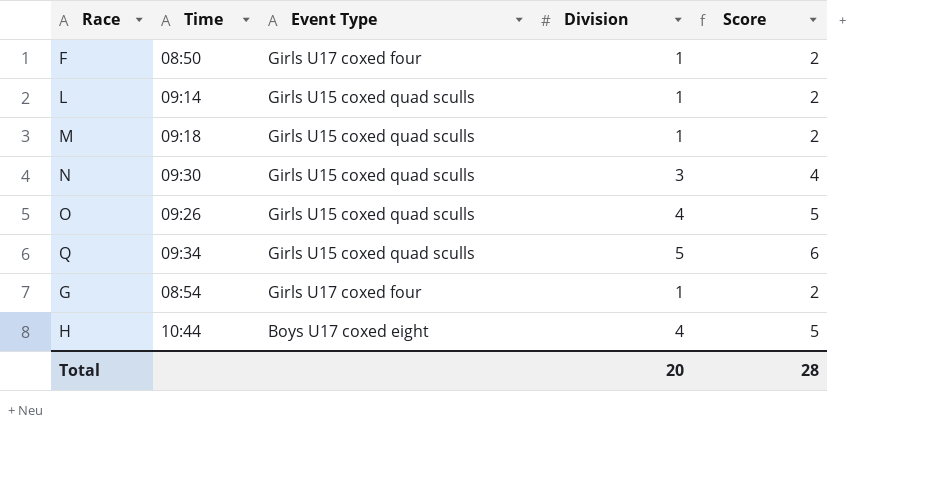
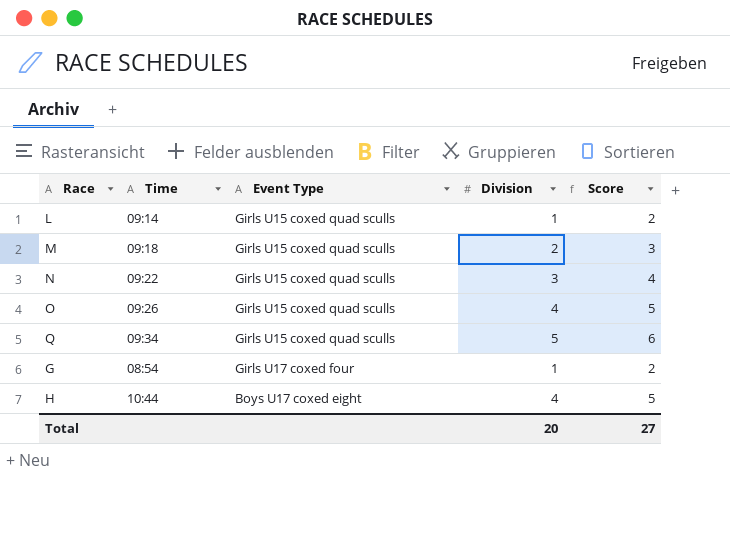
row F: 08:50 | Girls U17 coxed four | 1 | 2 -> none
M | Division: 1 -> 2
M | Score: 2 -> 3
N | Time: 09:30 -> 09:22
Total | Score: 28 -> 27

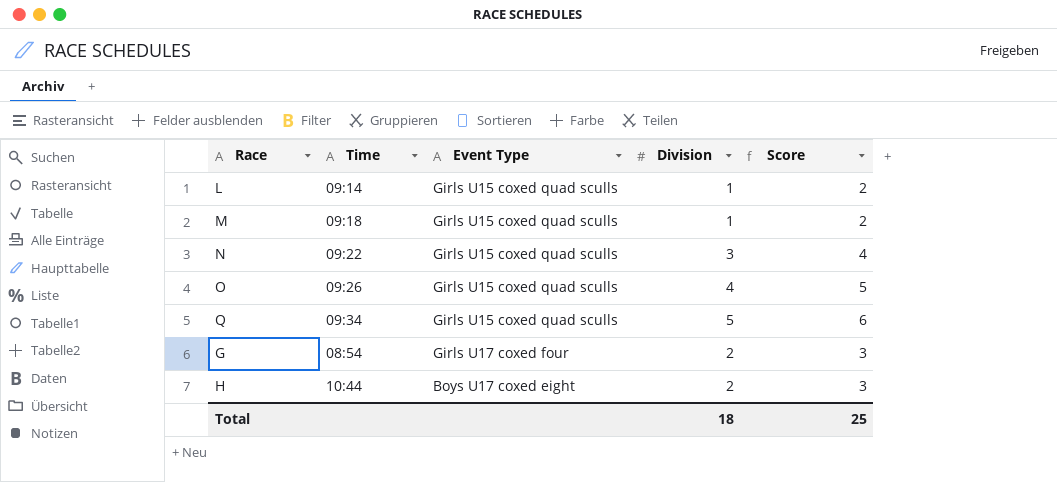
M | Division: 2 -> 1
M | Score: 3 -> 2
G | Division: 1 -> 2
G | Score: 2 -> 3
H | Division: 4 -> 2
H | Score: 5 -> 3
Total | Division: 20 -> 18
Total | Score: 27 -> 25

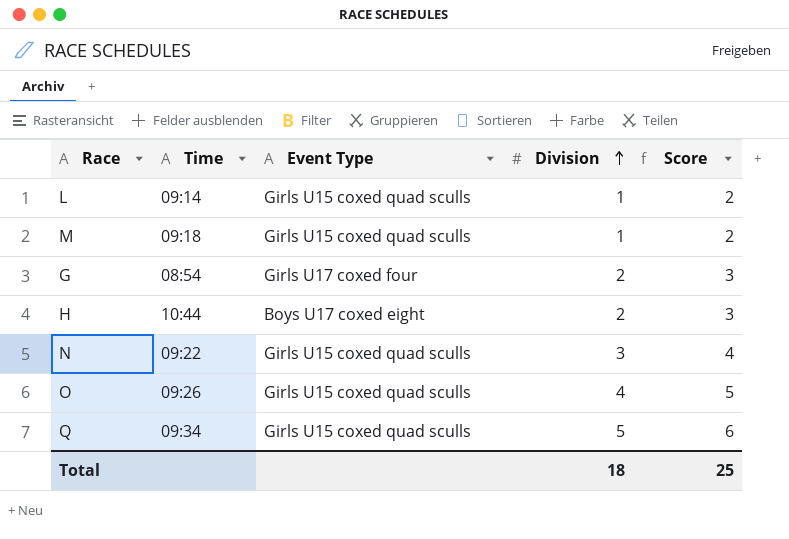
row order: none -> Division ascending

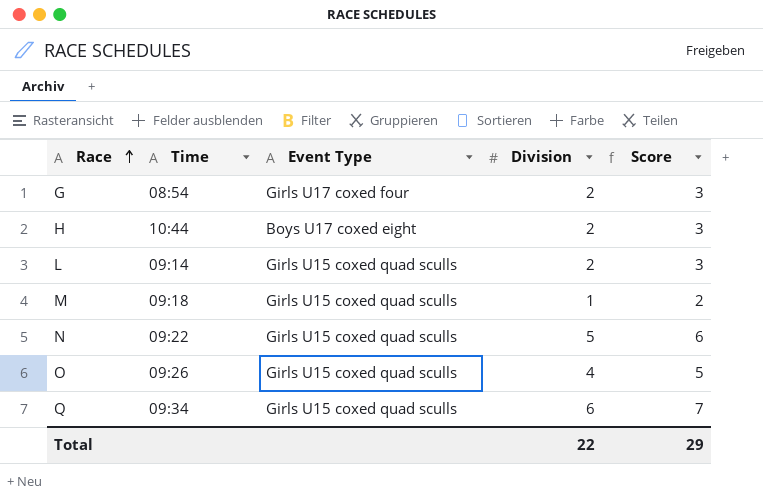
row order: Division ascending -> Race ascending
L | Division: 1 -> 2
L | Score: 2 -> 3
N | Division: 3 -> 5
N | Score: 4 -> 6
Q | Division: 5 -> 6
Q | Score: 6 -> 7
Total | Division: 18 -> 22
Total | Score: 25 -> 29

